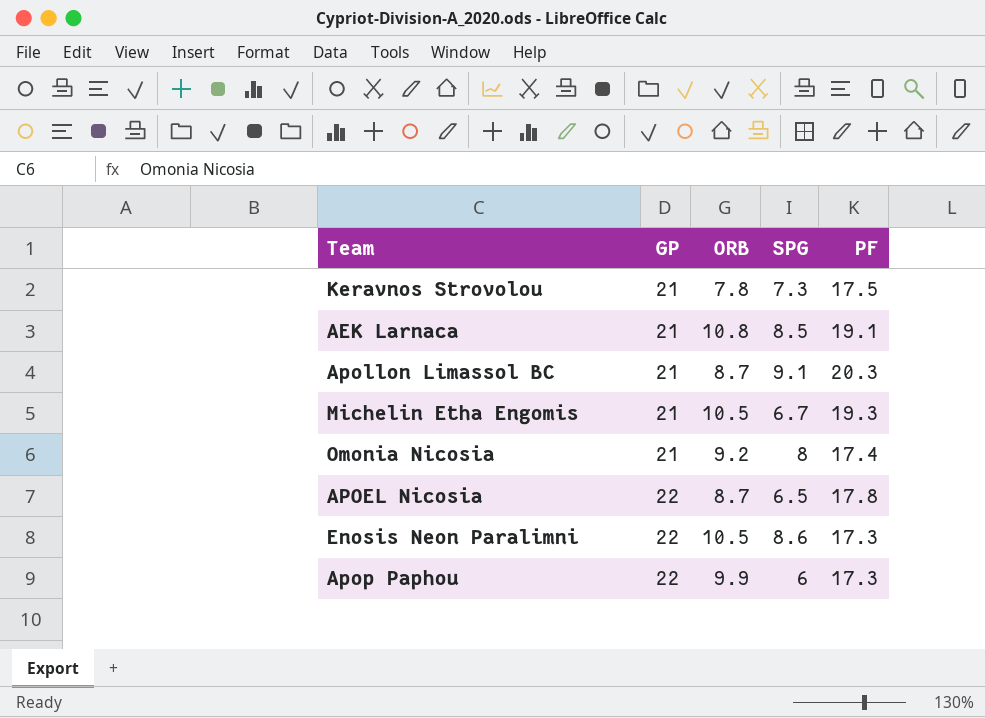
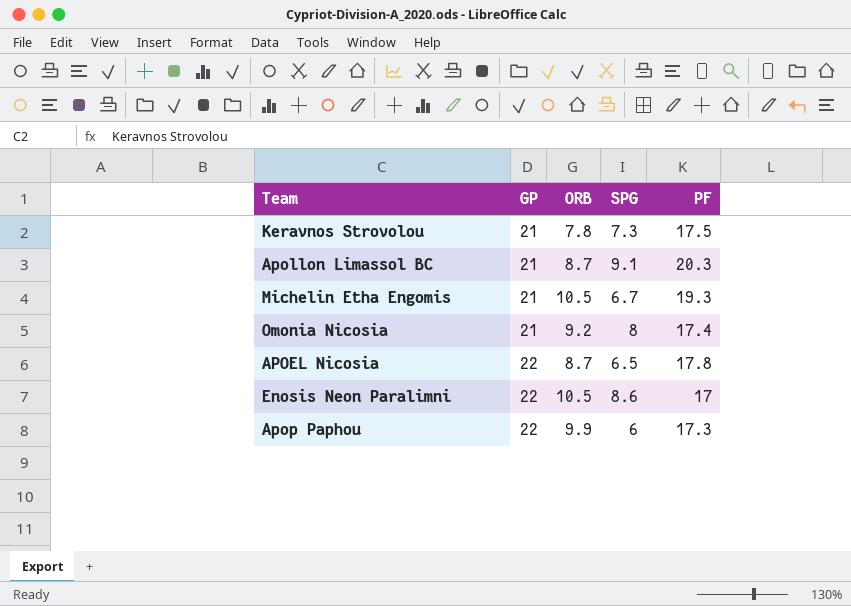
row AEK Larnaca: 21 | 10.8 | 8.5 | 19.1 -> none
Enosis Neon Paralimni | PF: 17.3 -> 17

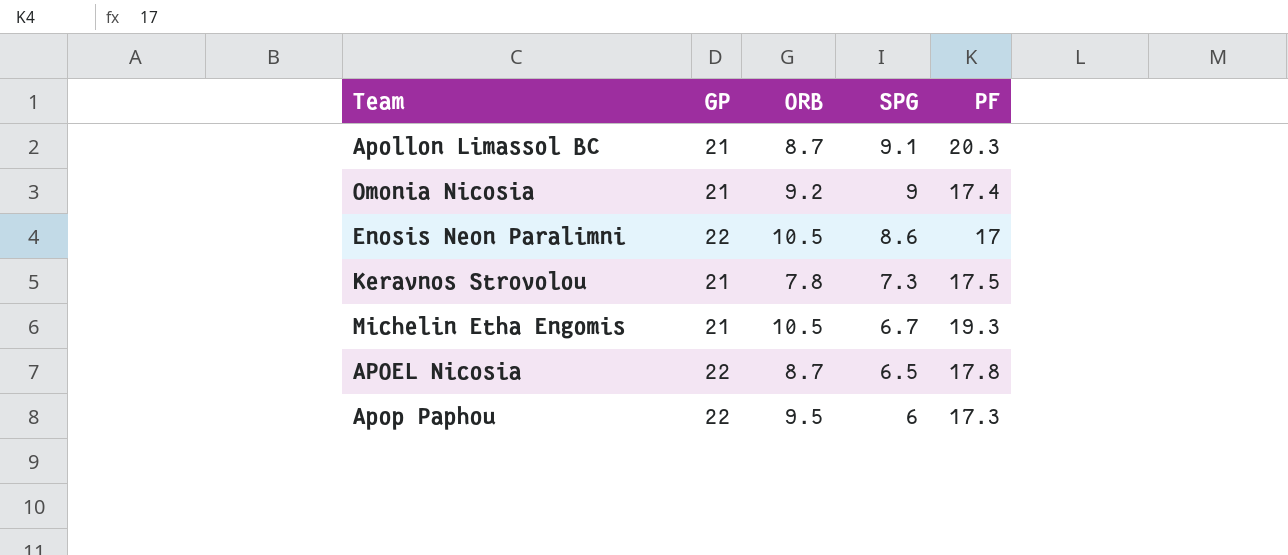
row order: GP ascending -> SPG descending
Omonia Nicosia | SPG: 8 -> 9
Apop Paphou | ORB: 9.9 -> 9.5

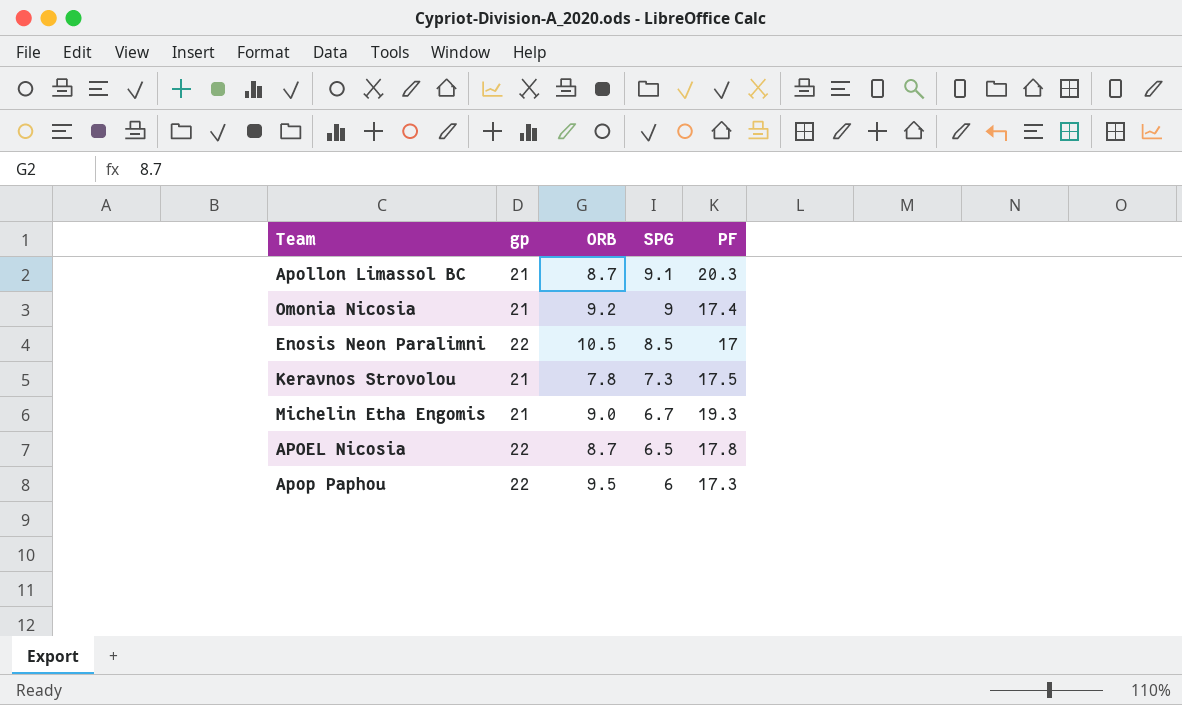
column name: GP -> gp
Enosis Neon Paralimni | SPG: 8.6 -> 8.5
Michelin Etha Engomis | ORB: 10.5 -> 9.0

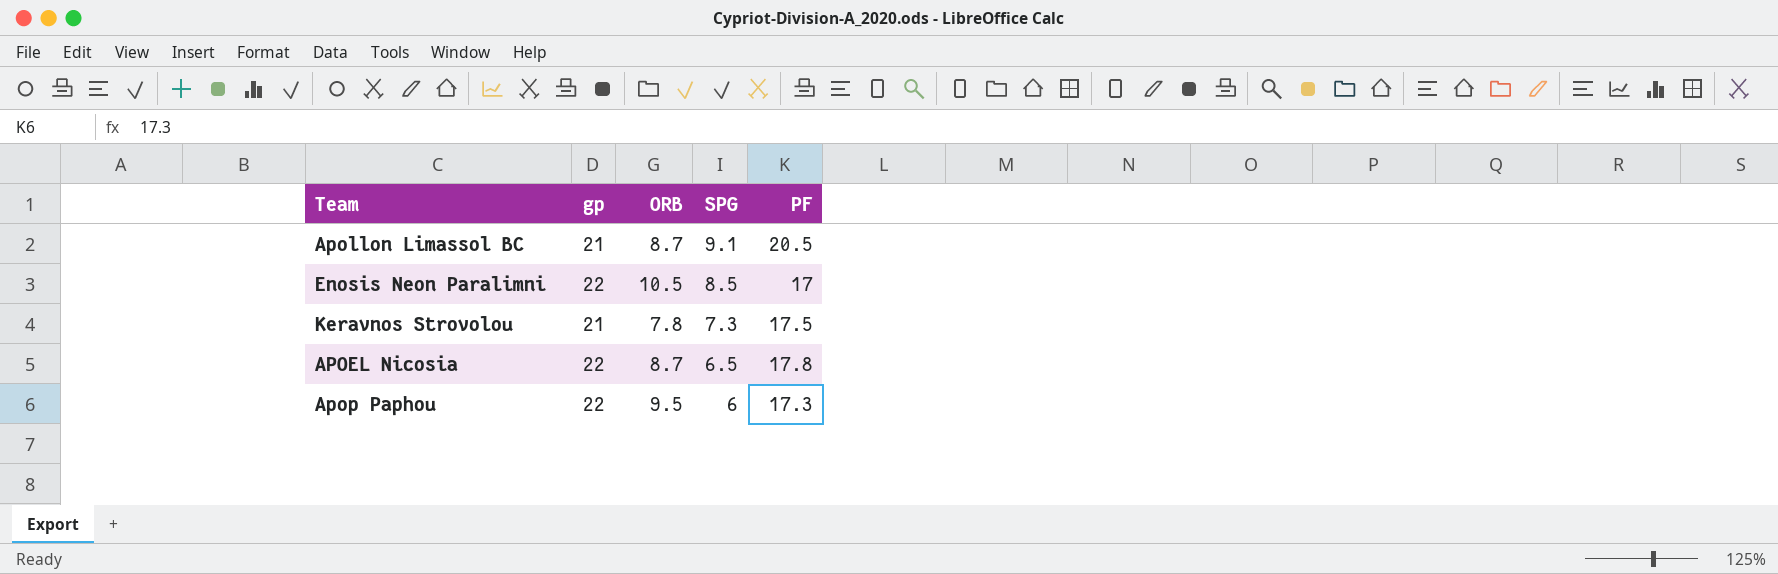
row Omonia Nicosia: 21 | 9.2 | 9 | 17.4 -> none
row Michelin Etha Engomis: 21 | 9.0 | 6.7 | 19.3 -> none
Apollon Limassol BC | PF: 20.3 -> 20.5

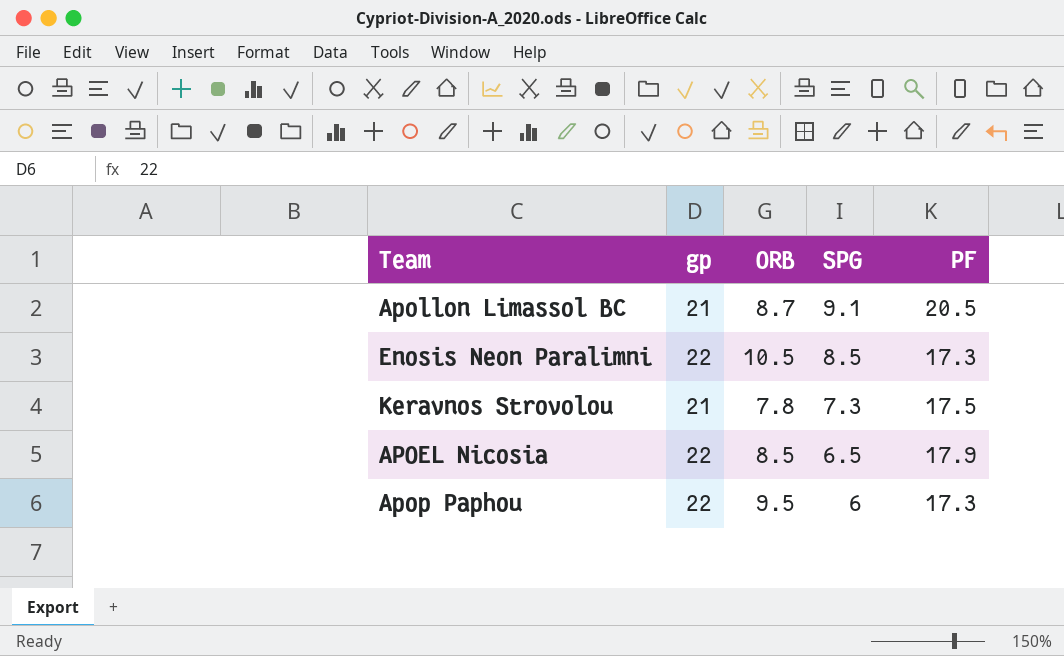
Enosis Neon Paralimni | PF: 17 -> 17.3
APOEL Nicosia | ORB: 8.7 -> 8.5
APOEL Nicosia | PF: 17.8 -> 17.9

